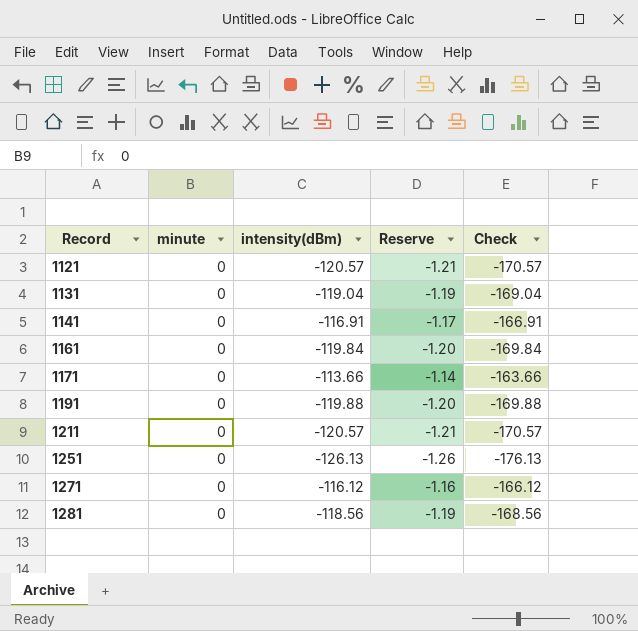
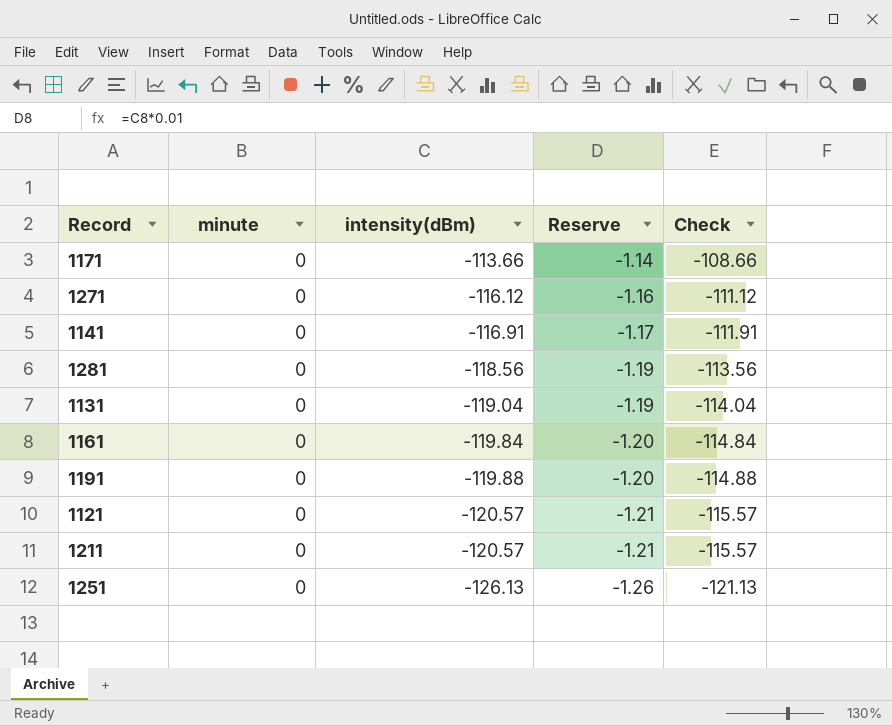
row order: Record ascending -> intensity(dBm) descending
column Check | formula: [intensity(dBm)] - 50 -> [intensity(dBm)] + 5

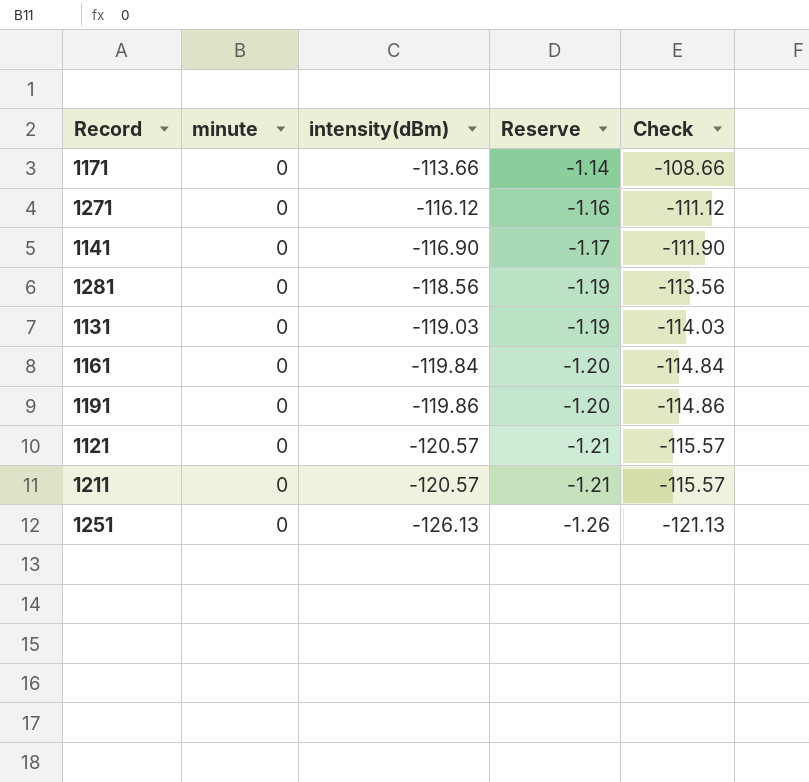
1141 | intensity(dBm): -116.91 -> -116.90
1141 | Check: -111.91 -> -111.90
1131 | intensity(dBm): -119.04 -> -119.03
1131 | Check: -114.04 -> -114.03
1191 | intensity(dBm): -119.88 -> -119.86
1191 | Check: -114.88 -> -114.86

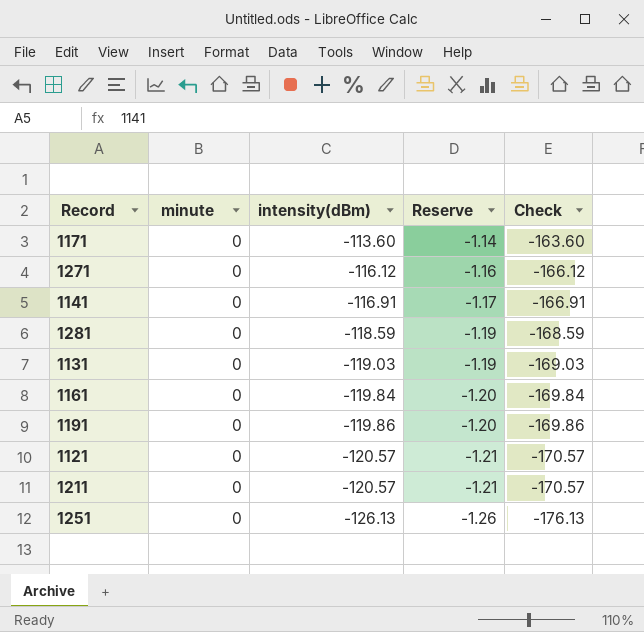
column Check | formula: [intensity(dBm)] + 5 -> [intensity(dBm)] - 50
1171 | intensity(dBm): -113.66 -> -113.60
1141 | intensity(dBm): -116.90 -> -116.91
1281 | intensity(dBm): -118.56 -> -118.59

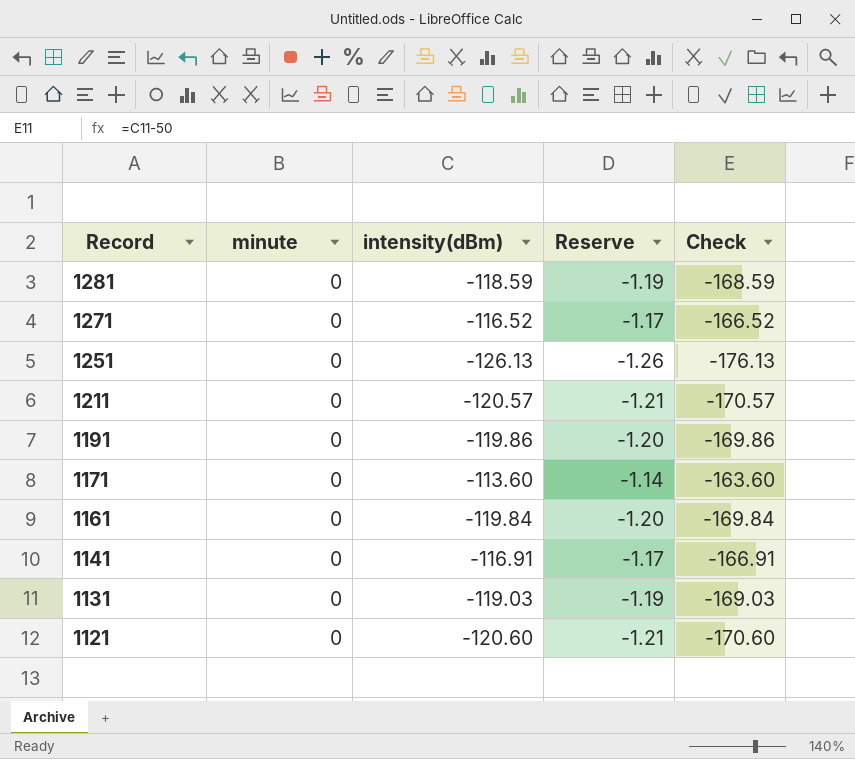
row order: intensity(dBm) descending -> Record descending
1271 | intensity(dBm): -116.12 -> -116.52
1271 | Reserve: -1.16 -> -1.17
1271 | Check: -166.12 -> -166.52
1121 | intensity(dBm): -120.57 -> -120.60
1121 | Check: -170.57 -> -170.60

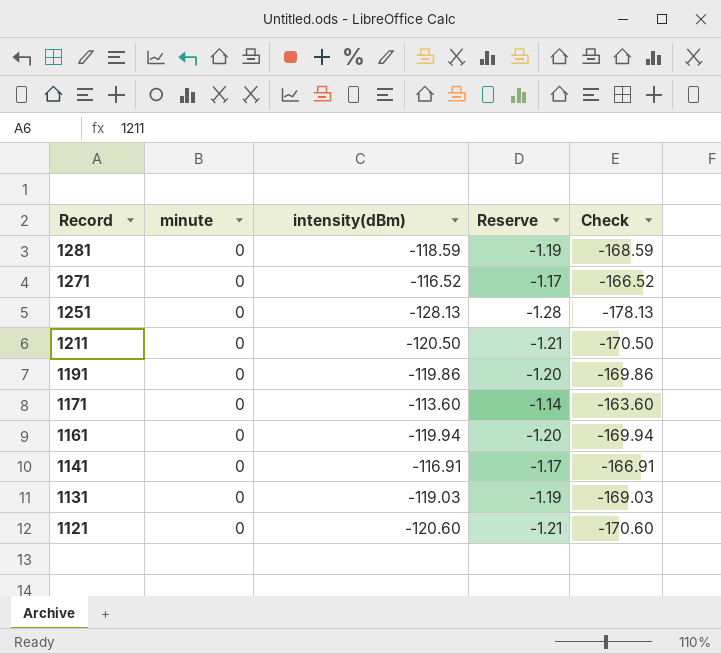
1251 | intensity(dBm): -126.13 -> -128.13
1251 | Reserve: -1.26 -> -1.28
1251 | Check: -176.13 -> -178.13
1211 | intensity(dBm): -120.57 -> -120.50
1211 | Check: -170.57 -> -170.50
1161 | intensity(dBm): -119.84 -> -119.94
1161 | Check: -169.84 -> -169.94

